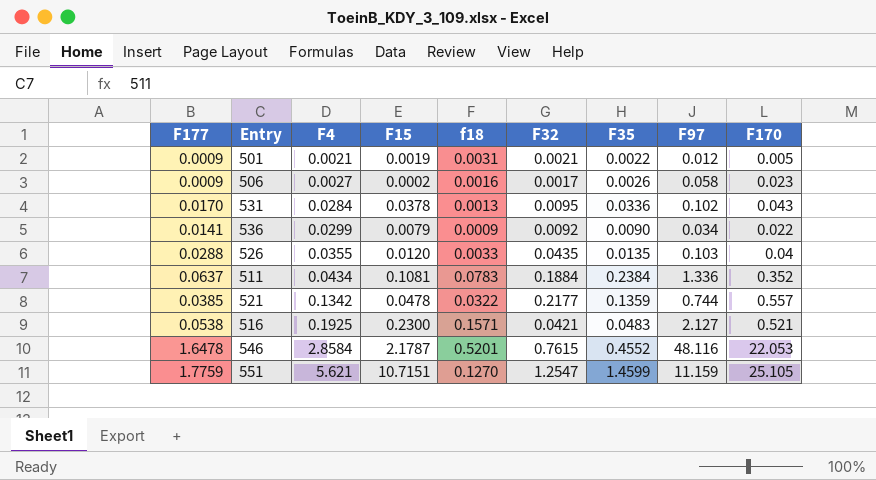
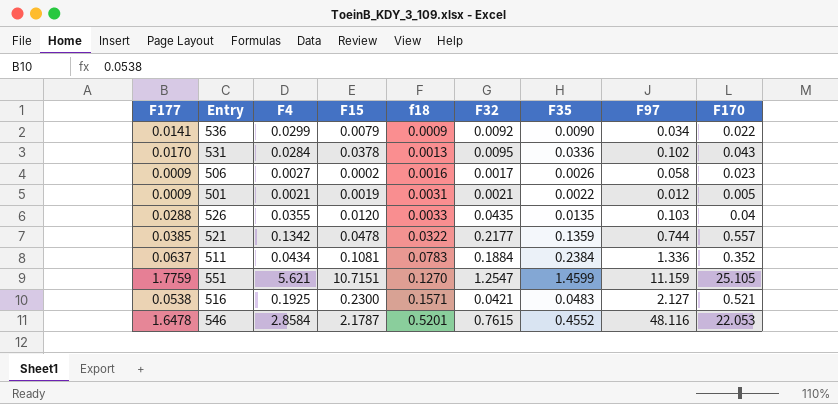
row order: F4 ascending -> f18 ascending

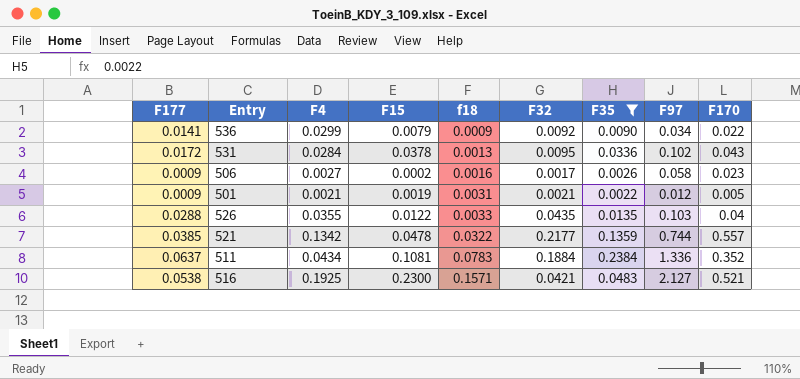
filter: none -> F35 <= 0.2384
531 | F177: 0.0170 -> 0.0172
526 | F15: 0.0120 -> 0.0122

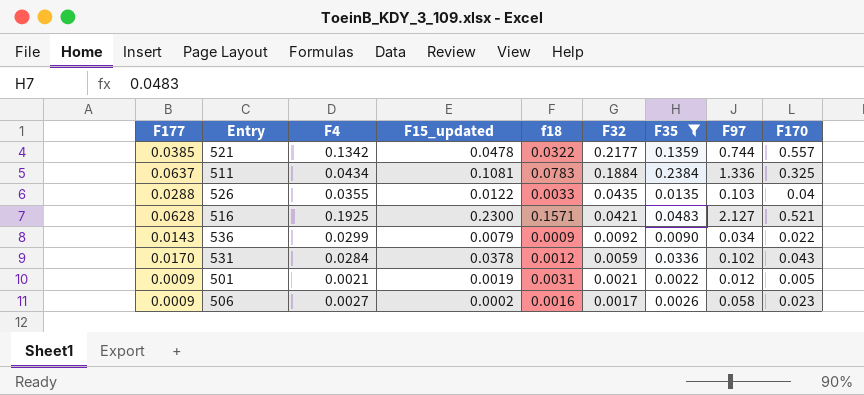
row order: f18 ascending -> F32 descending
column name: F15 -> F15_updated
511 | F170: 0.352 -> 0.325
516 | F177: 0.0538 -> 0.0628
536 | F177: 0.0141 -> 0.0143
531 | F177: 0.0172 -> 0.0170
531 | f18: 0.0013 -> 0.0012
531 | F32: 0.0095 -> 0.0059

